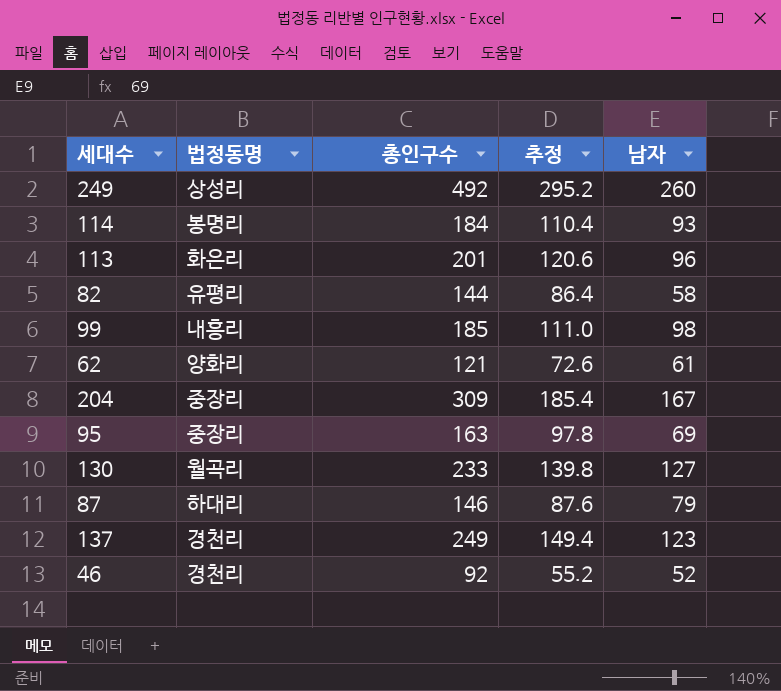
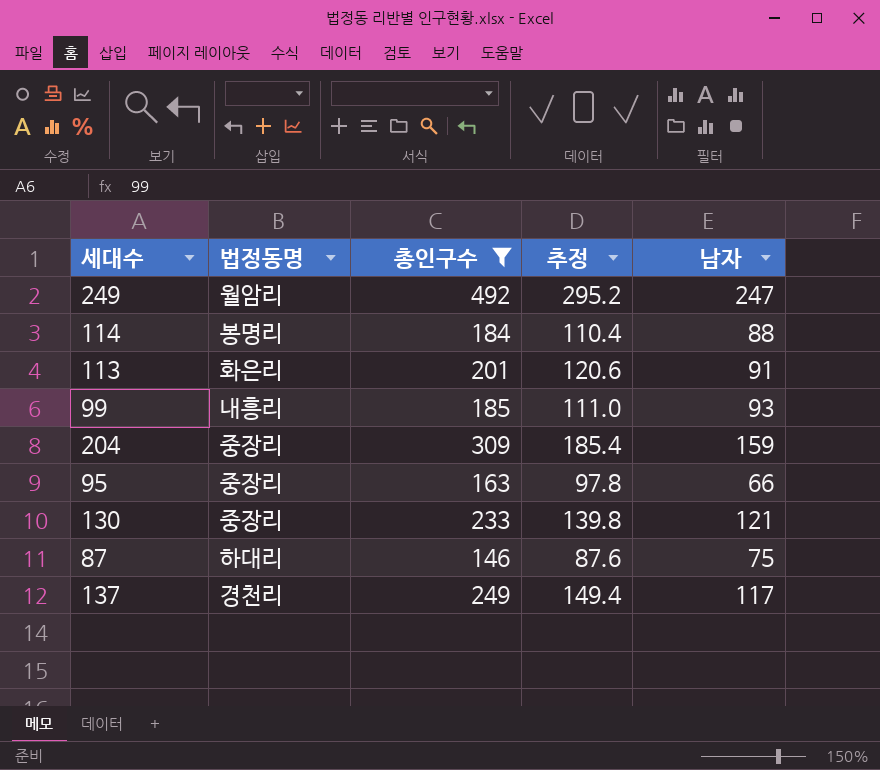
filter: none -> 총인구수 >= 146
249 | 법정동명: 상성리 -> 월암리
249 | 남자: 260 -> 247
114 | 남자: 93 -> 88
113 | 남자: 96 -> 91
99 | 남자: 98 -> 93
204 | 남자: 167 -> 159
95 | 남자: 69 -> 66
130 | 법정동명: 월곡리 -> 중장리
130 | 남자: 127 -> 121
87 | 남자: 79 -> 75
137 | 남자: 123 -> 117

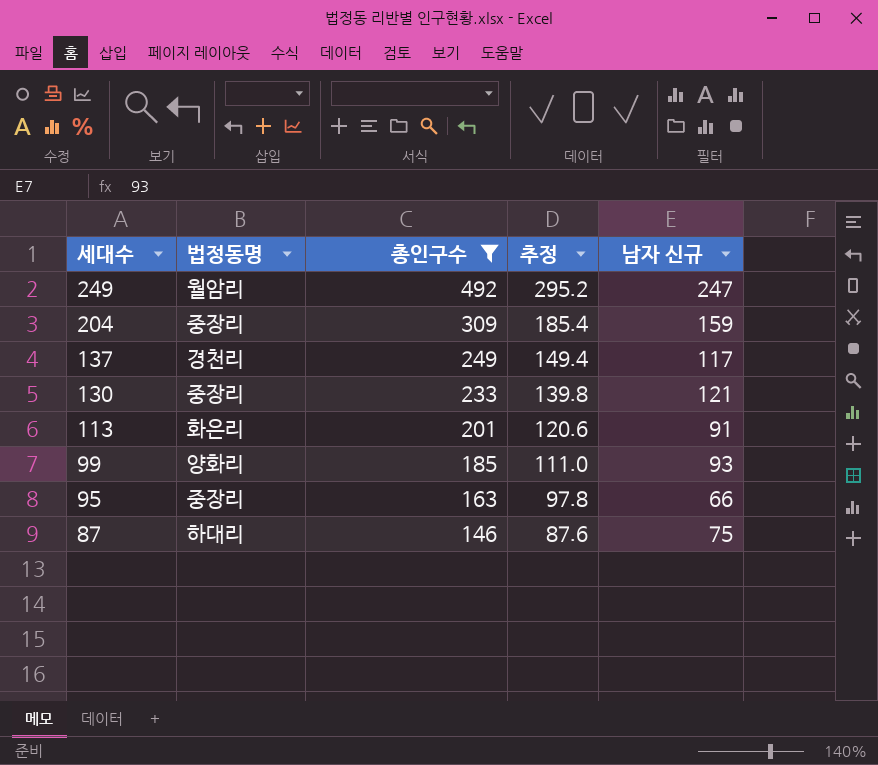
row order: none -> 세대수 descending
column name: 남자 -> 남자 신규
row 114: 봉명리 | 184 | 110.4 | 88 -> none
99 | 법정동명: 내흥리 -> 양화리

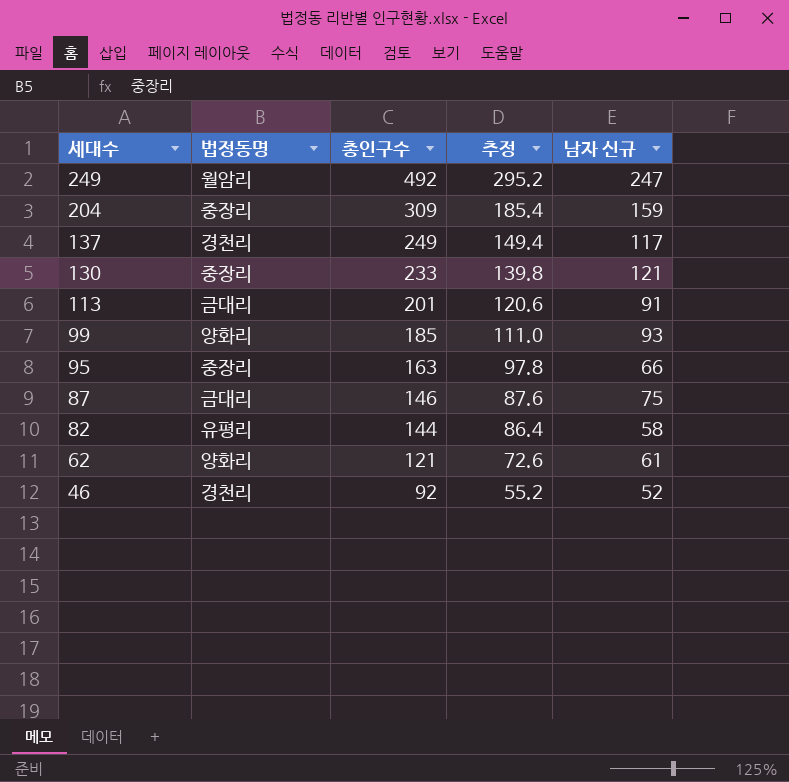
filter: 총인구수 >= 146 -> none
113 | 법정동명: 화은리 -> 금대리
87 | 법정동명: 하대리 -> 금대리

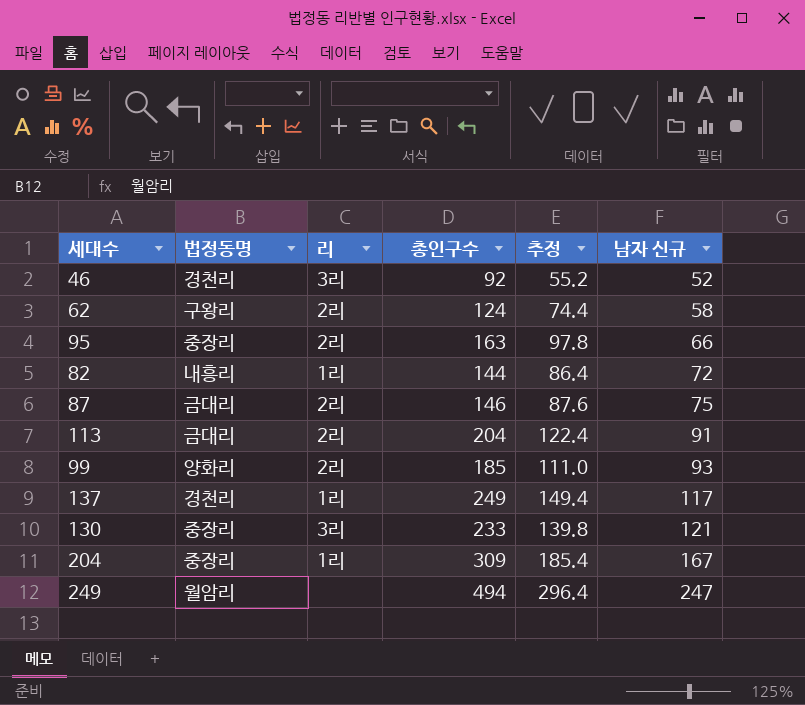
row order: 세대수 descending -> 남자 신규 ascending
column 리 | position: none -> 3
62 | 법정동명: 양화리 -> 구왕리
62 | 총인구수: 121 -> 124
62 | 추정: 72.6 -> 74.4
62 | 남자 신규: 61 -> 58
82 | 법정동명: 유평리 -> 내흥리
82 | 남자 신규: 58 -> 72
113 | 총인구수: 201 -> 204
113 | 추정: 120.6 -> 122.4
204 | 남자 신규: 159 -> 167
249 | 총인구수: 492 -> 494
249 | 추정: 295.2 -> 296.4

